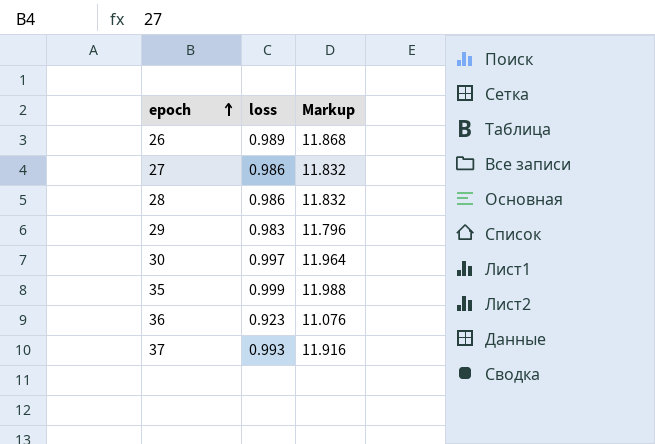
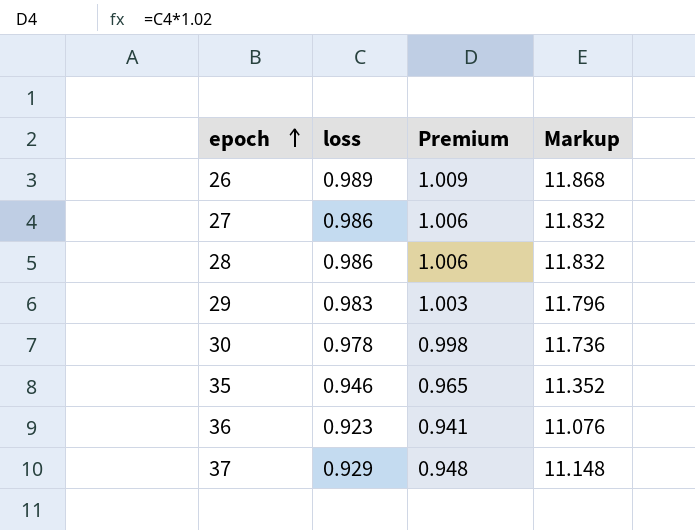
column Premium | formula: none -> [loss] * 1.02
30 | loss: 0.997 -> 0.978
30 | Markup: 11.964 -> 11.736
35 | loss: 0.999 -> 0.946
35 | Markup: 11.988 -> 11.352
37 | loss: 0.993 -> 0.929
37 | Markup: 11.916 -> 11.148

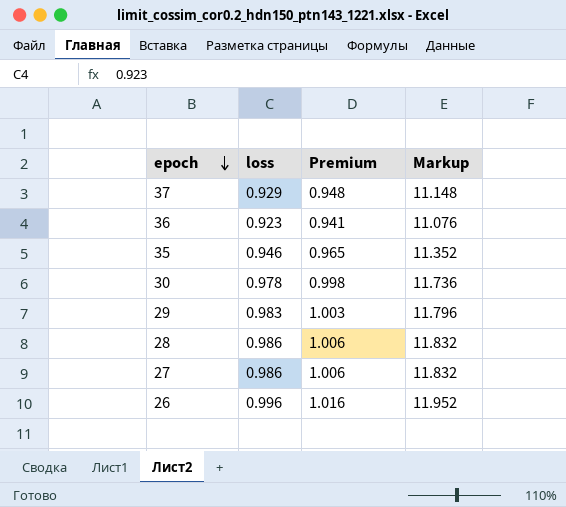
row order: epoch ascending -> epoch descending
26 | loss: 0.989 -> 0.996
26 | Premium: 1.009 -> 1.016
26 | Markup: 11.868 -> 11.952

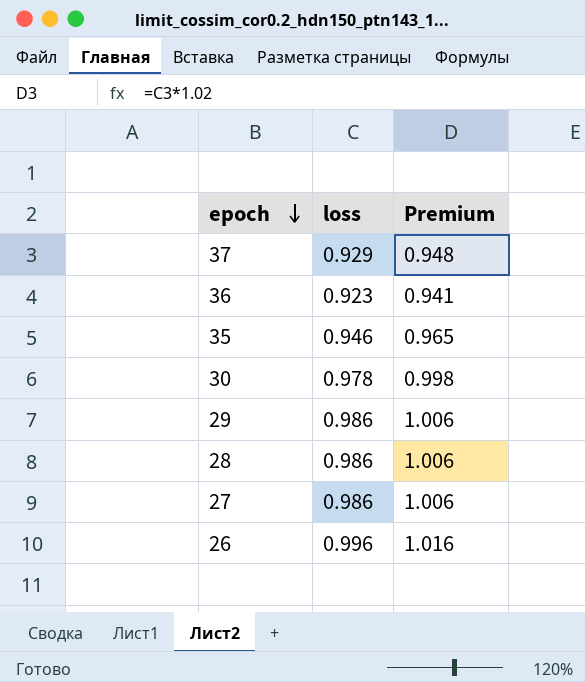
column Markup | formula: [loss] * 12 -> none
29 | loss: 0.983 -> 0.986
29 | Premium: 1.003 -> 1.006

